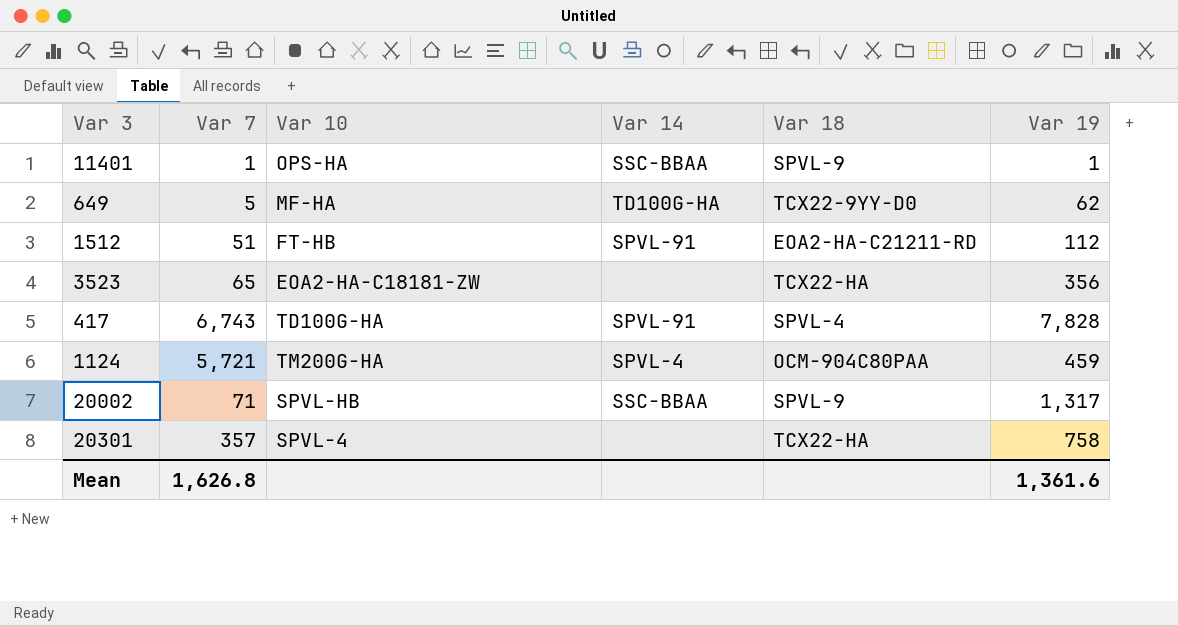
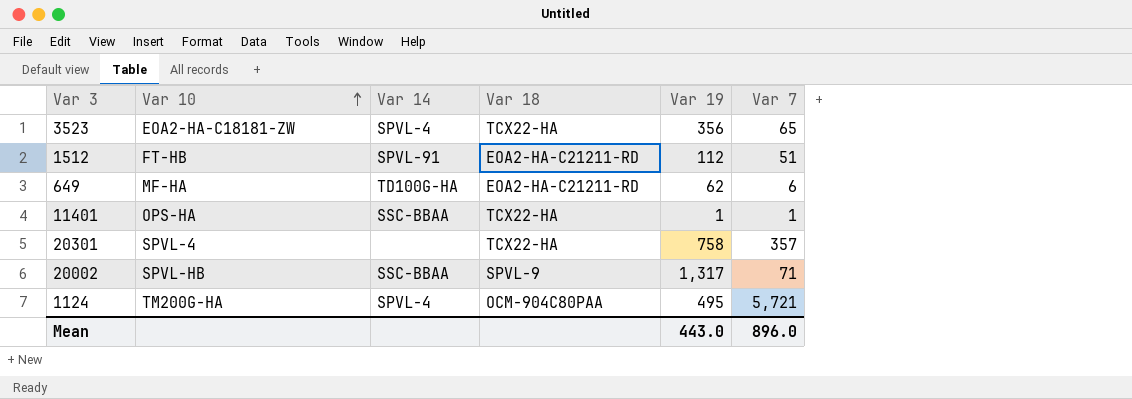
row order: none -> Var 10 ascending
column Var 7 | position: 2 -> 6
row 417: 6,743 | TD100G-HA | SPVL-91 | SPVL-4 | 7,828 -> none
3523 | Var 14: none -> SPVL-4
649 | Var 18: TCX22-9YY-D0 -> EOA2-HA-C21211-RD
649 | Var 7: 5 -> 6
11401 | Var 18: SPVL-9 -> TCX22-HA
1124 | Var 19: 459 -> 495
Mean | Var 19: 1,361.6 -> 443.0
Mean | Var 7: 1,626.8 -> 896.0

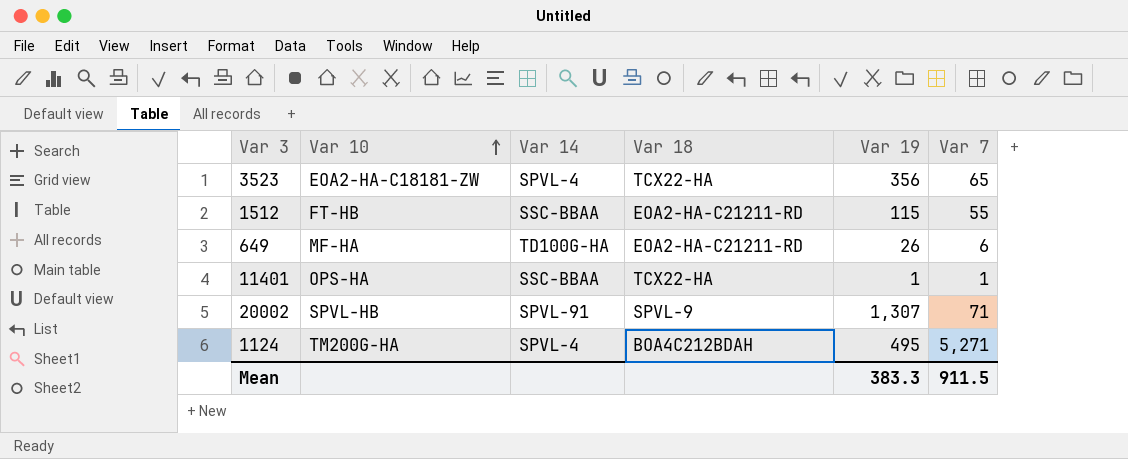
row 20301: SPVL-4 | none | TCX22-HA | 758 | 357 -> none
1512 | Var 14: SPVL-91 -> SSC-BBAA
1512 | Var 19: 112 -> 115
1512 | Var 7: 51 -> 55
649 | Var 19: 62 -> 26
20002 | Var 14: SSC-BBAA -> SPVL-91
20002 | Var 19: 1,317 -> 1,307
1124 | Var 18: OCM-904C80PAA -> BOA4C212BDAH
1124 | Var 7: 5,721 -> 5,271
Mean | Var 19: 443.0 -> 383.3
Mean | Var 7: 896.0 -> 911.5

